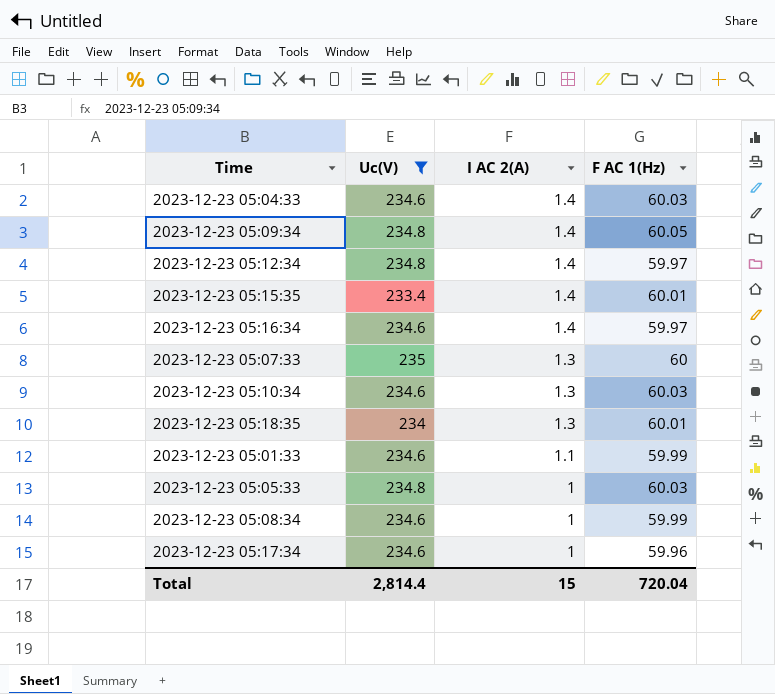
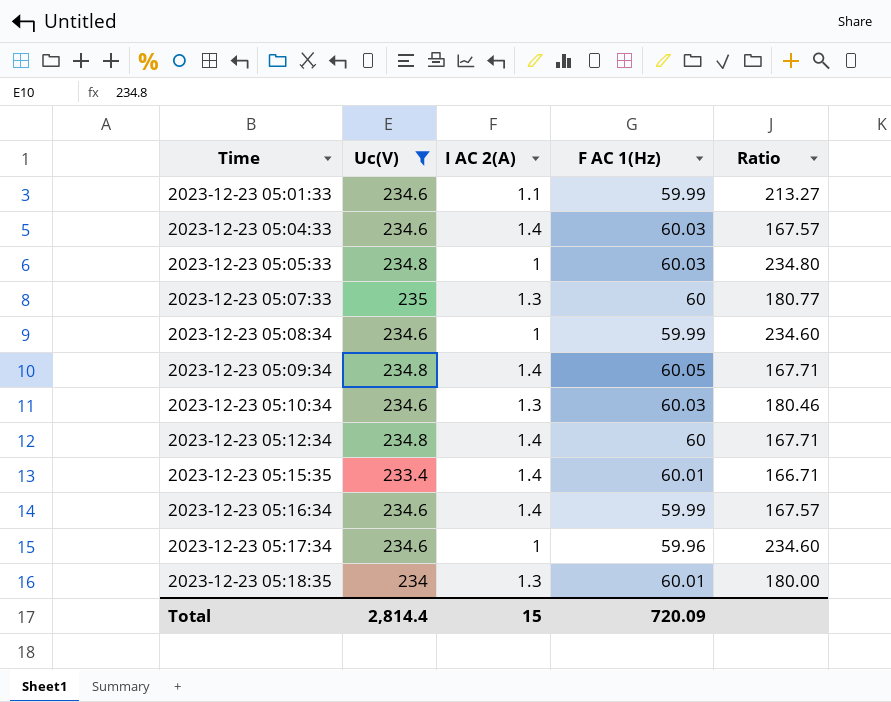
row order: I AC 2(A) descending -> Time ascending
column Ratio | formula: none -> [Uc(V)] / [I AC 2(A)]
2023-12-23 05:12:34 | F AC 1(Hz): 59.97 -> 60
2023-12-23 05:16:34 | F AC 1(Hz): 59.97 -> 59.99
Total | F AC 1(Hz): 720.04 -> 720.09

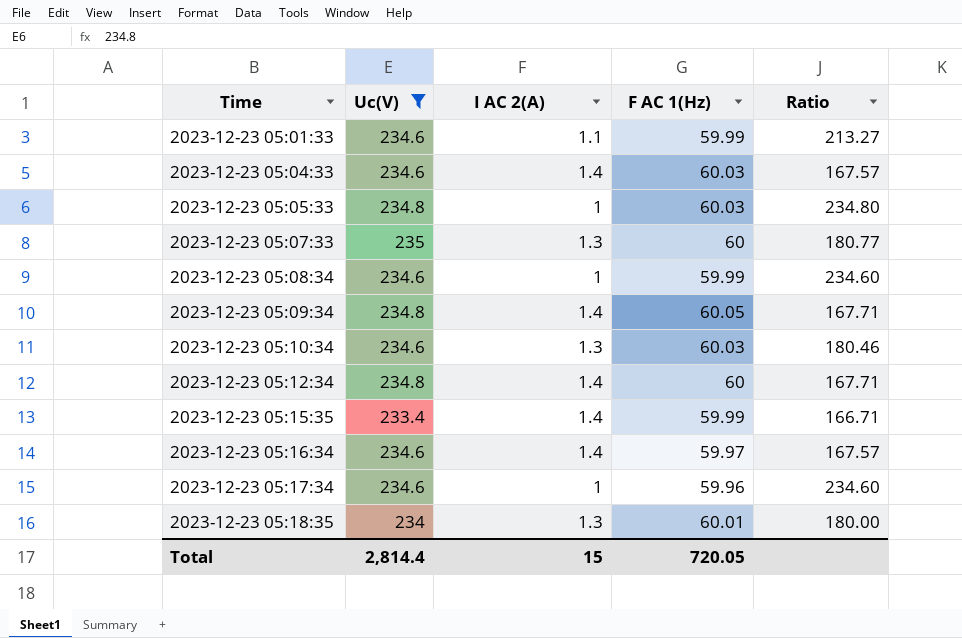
2023-12-23 05:15:35 | F AC 1(Hz): 60.01 -> 59.99
2023-12-23 05:16:34 | F AC 1(Hz): 59.99 -> 59.97
Total | F AC 1(Hz): 720.09 -> 720.05

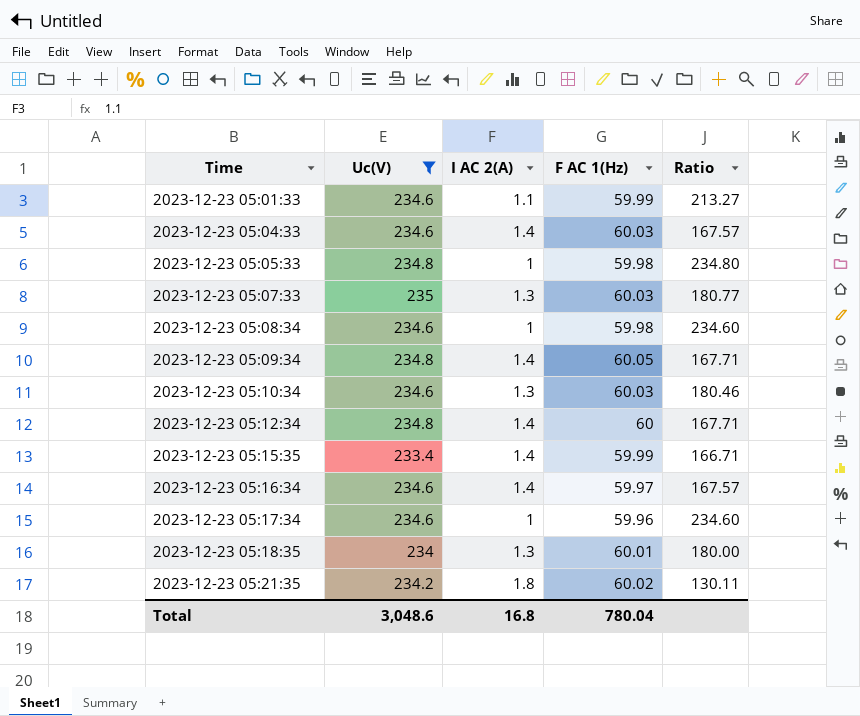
2023-12-23 05:05:33 | F AC 1(Hz): 60.03 -> 59.98
2023-12-23 05:07:33 | F AC 1(Hz): 60 -> 60.03
2023-12-23 05:08:34 | F AC 1(Hz): 59.99 -> 59.98
row 2023-12-23 05:21:35: none -> 234.2 | 1.8 | 60.02 | 130.11
Total | Uc(V): 2,814.4 -> 3,048.6
Total | I AC 2(A): 15 -> 16.8
Total | F AC 1(Hz): 720.05 -> 780.04

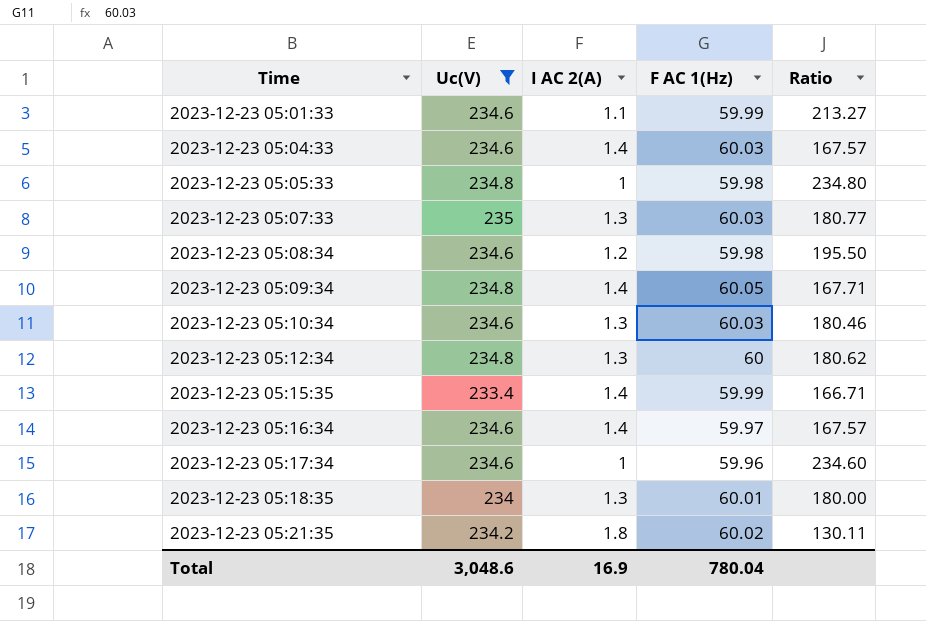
2023-12-23 05:08:34 | I AC 2(A): 1 -> 1.2
2023-12-23 05:08:34 | Ratio: 234.60 -> 195.50
2023-12-23 05:12:34 | I AC 2(A): 1.4 -> 1.3
2023-12-23 05:12:34 | Ratio: 167.71 -> 180.62
Total | I AC 2(A): 16.8 -> 16.9

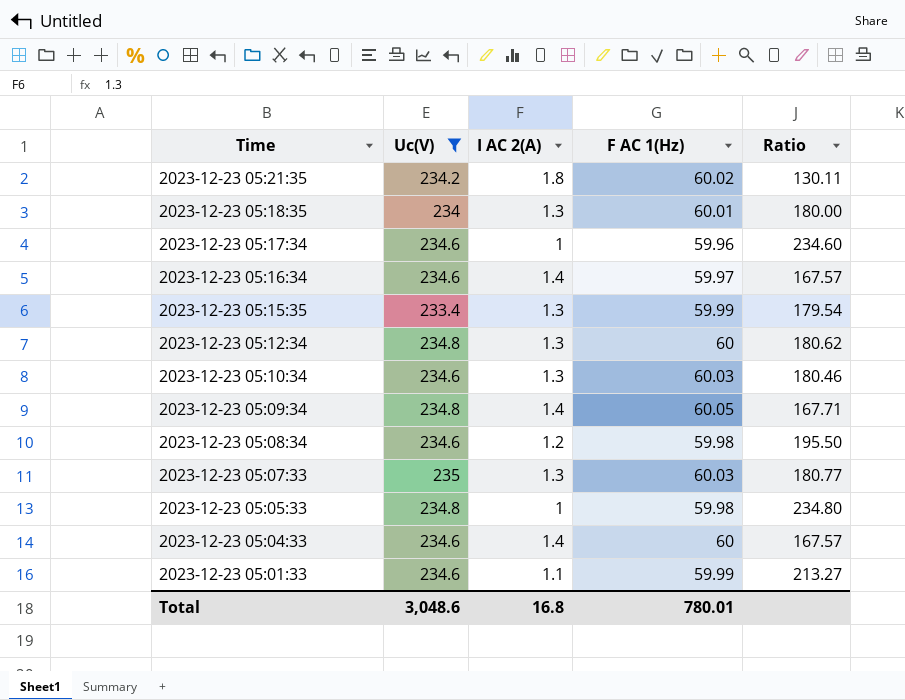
row order: Time ascending -> Time descending
2023-12-23 05:15:35 | I AC 2(A): 1.4 -> 1.3
2023-12-23 05:15:35 | Ratio: 166.71 -> 179.54
2023-12-23 05:04:33 | F AC 1(Hz): 60.03 -> 60
Total | I AC 2(A): 16.9 -> 16.8
Total | F AC 1(Hz): 780.04 -> 780.01

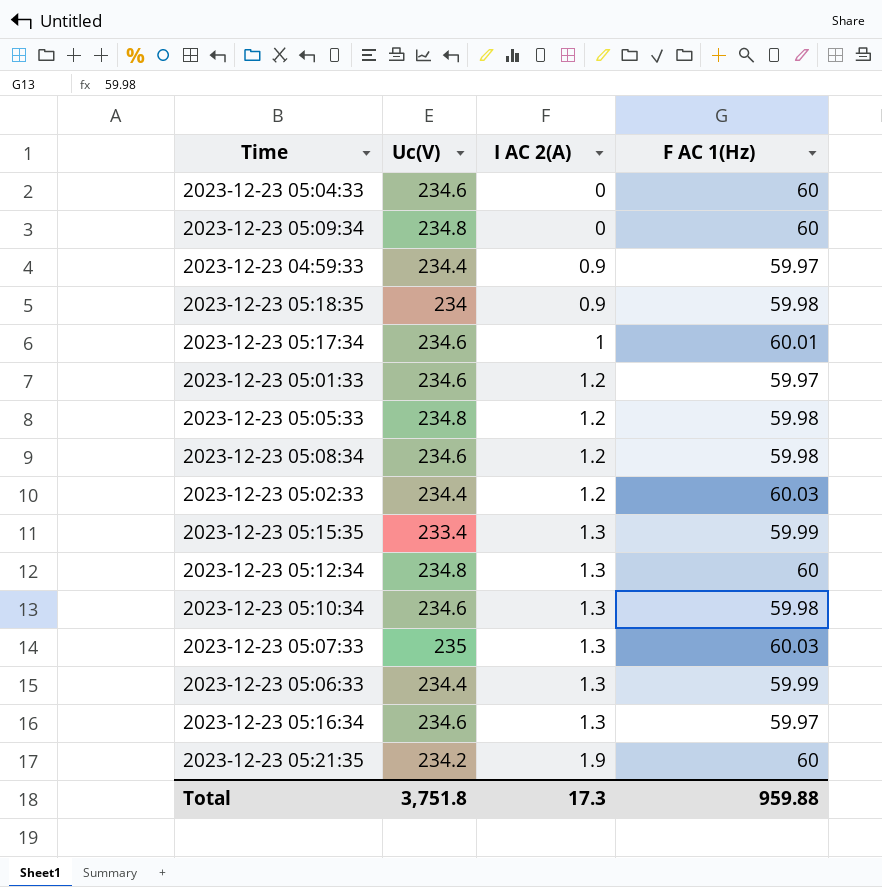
filter: Uc(V) != 234.4 -> none
row order: Time descending -> I AC 2(A) ascending
column Ratio | formula: [Uc(V)] / [I AC 2(A)] -> none
2023-12-23 05:04:33 | I AC 2(A): 1.4 -> 0
2023-12-23 05:09:34 | I AC 2(A): 1.4 -> 0
2023-12-23 05:09:34 | F AC 1(Hz): 60.05 -> 60
2023-12-23 05:18:35 | I AC 2(A): 1.3 -> 0.9
2023-12-23 05:18:35 | F AC 1(Hz): 60.01 -> 59.98
2023-12-23 05:17:34 | F AC 1(Hz): 59.96 -> 60.01
2023-12-23 05:01:33 | I AC 2(A): 1.1 -> 1.2
2023-12-23 05:01:33 | F AC 1(Hz): 59.99 -> 59.97
2023-12-23 05:05:33 | I AC 2(A): 1 -> 1.2
2023-12-23 05:10:34 | F AC 1(Hz): 60.03 -> 59.98
2023-12-23 05:16:34 | I AC 2(A): 1.4 -> 1.3
2023-12-23 05:21:35 | I AC 2(A): 1.8 -> 1.9
2023-12-23 05:21:35 | F AC 1(Hz): 60.02 -> 60
Total | Uc(V): 3,048.6 -> 3,751.8
Total | I AC 2(A): 16.8 -> 17.3
Total | F AC 1(Hz): 780.01 -> 959.88

